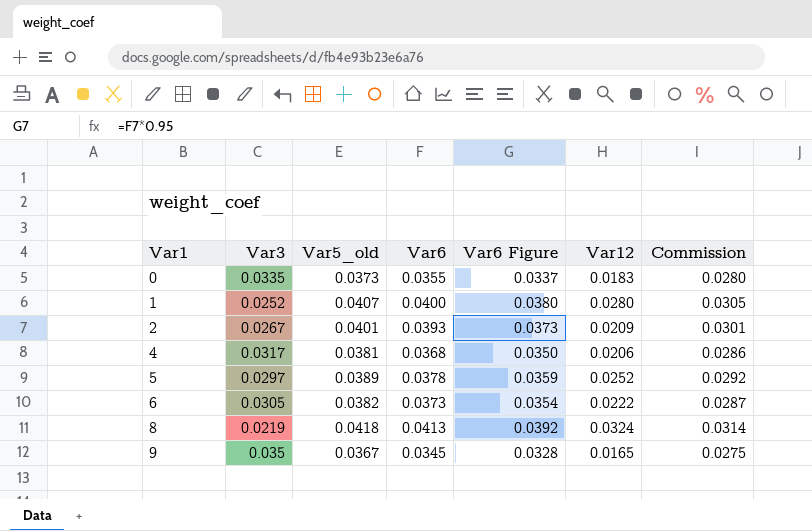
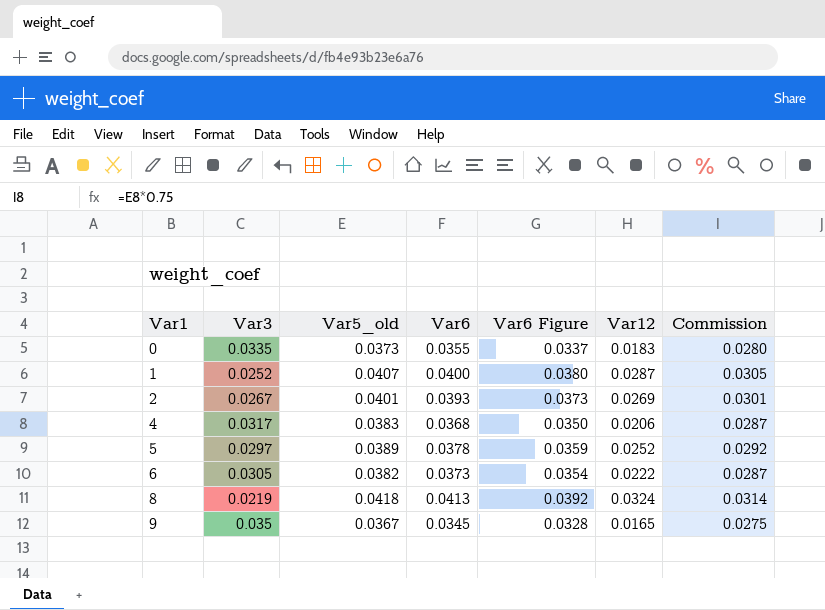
1 | Var12: 0.0280 -> 0.0287
2 | Var12: 0.0209 -> 0.0269
4 | Var5_old: 0.0381 -> 0.0383
4 | Commission: 0.0286 -> 0.0287

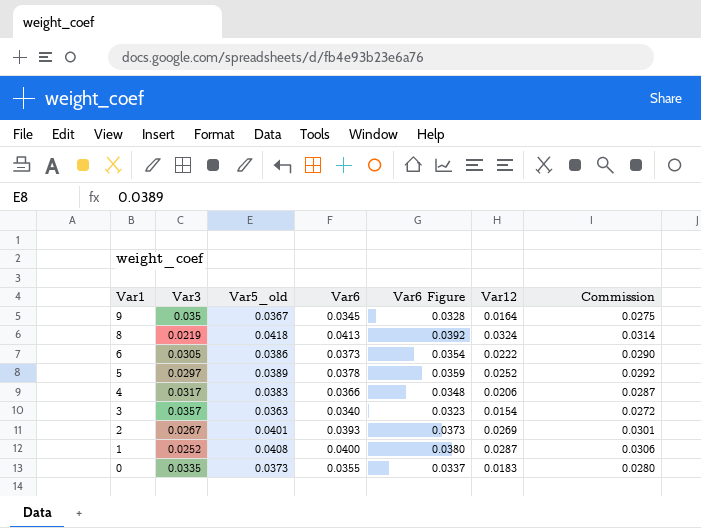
row order: Var1 ascending -> Var1 descending
9 | Var12: 0.0165 -> 0.0164
6 | Var5_old: 0.0382 -> 0.0386
6 | Commission: 0.0287 -> 0.0290
4 | Var6: 0.0368 -> 0.0366
4 | Var6 Figure: 0.0350 -> 0.0348
row 3: none -> 0.0357 | 0.0363 | 0.0340 | 0.0323 | 0.0154 | 0.0272
1 | Var5_old: 0.0407 -> 0.0408
1 | Commission: 0.0305 -> 0.0306

